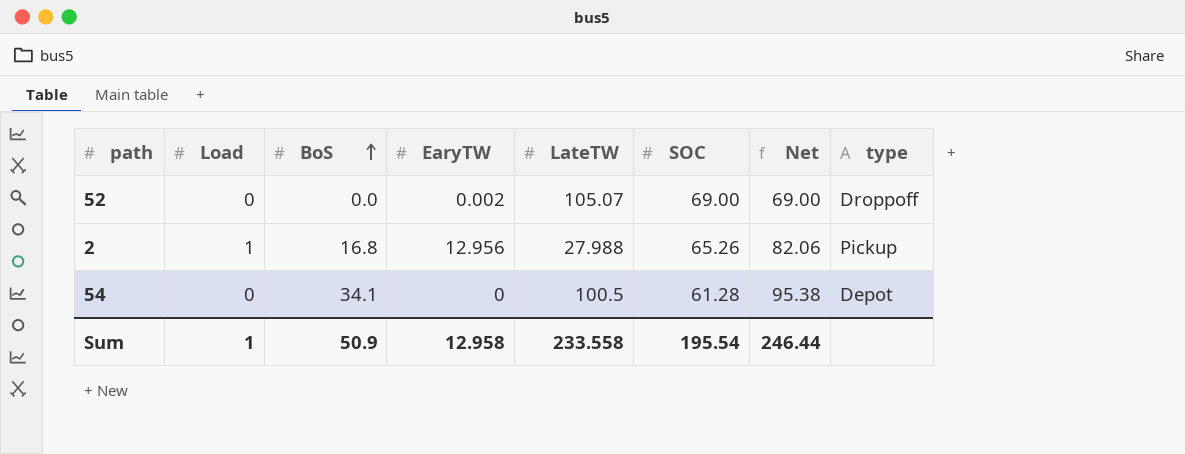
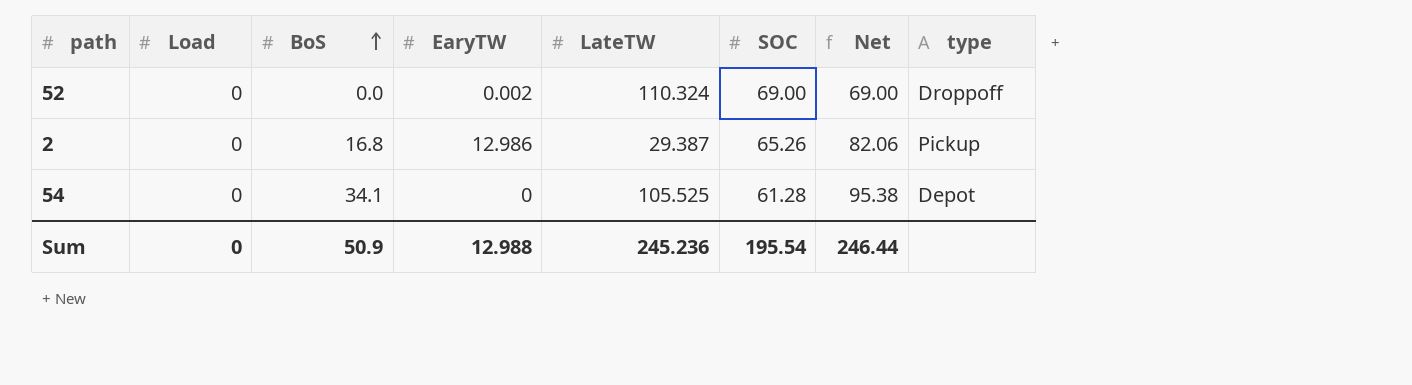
52 | LateTW: 105.07 -> 110.324
2 | Load: 1 -> 0
2 | EaryTW: 12.956 -> 12.986
2 | LateTW: 27.988 -> 29.387
54 | LateTW: 100.5 -> 105.525
Sum | Load: 1 -> 0
Sum | EaryTW: 12.958 -> 12.988
Sum | LateTW: 233.558 -> 245.236

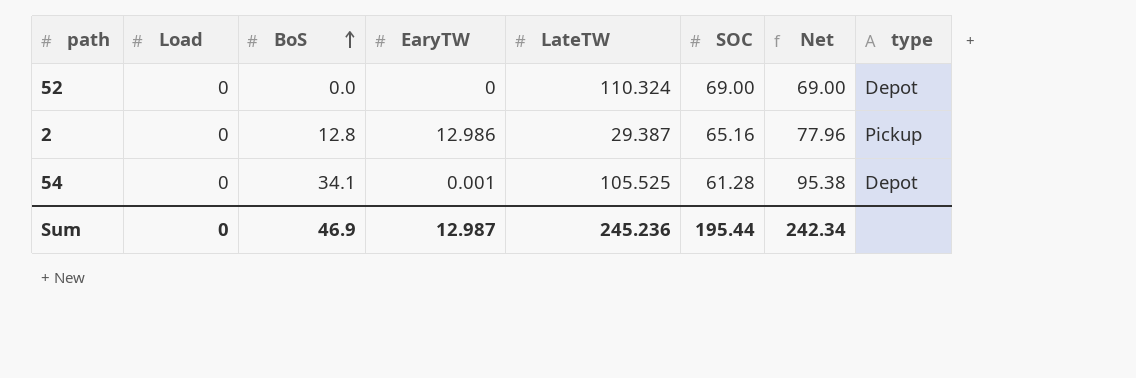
52 | EaryTW: 0.002 -> 0
52 | type: Droppoff -> Depot
2 | BoS: 16.8 -> 12.8
2 | SOC: 65.26 -> 65.16
2 | Net: 82.06 -> 77.96
54 | EaryTW: 0 -> 0.001
Sum | BoS: 50.9 -> 46.9
Sum | EaryTW: 12.988 -> 12.987
Sum | SOC: 195.54 -> 195.44
Sum | Net: 246.44 -> 242.34

